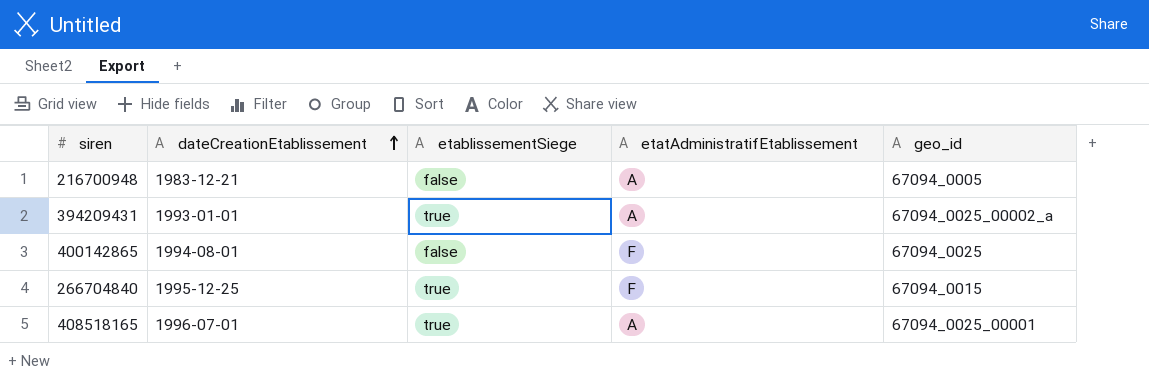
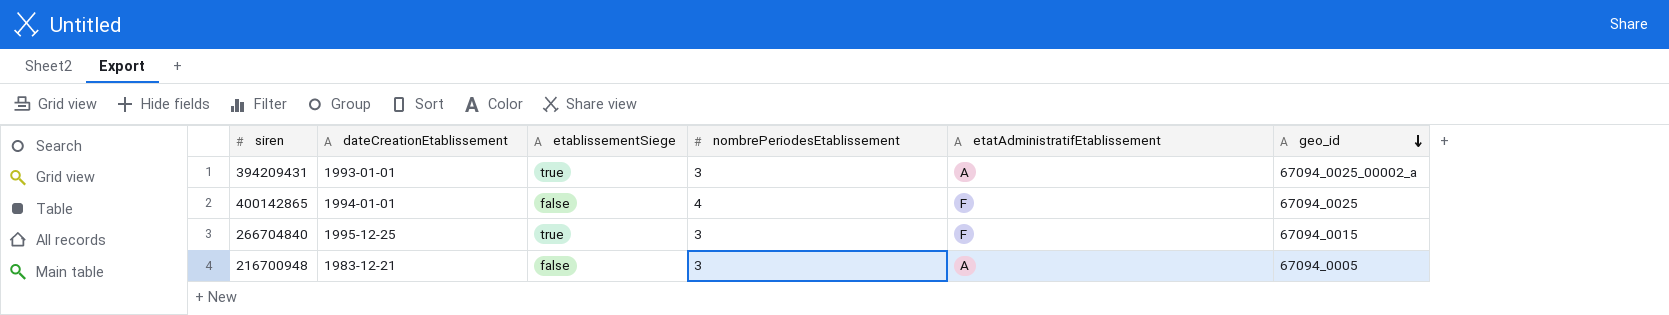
row order: dateCreationEtablissement ascending -> geo_id descending
column nombrePeriodesEtablissement | position: none -> 4
row 408518165: 1996-07-01 | true | A | 67094_0025_00001 -> none
400142865 | dateCreationEtablissement: 1994-08-01 -> 1994-01-01

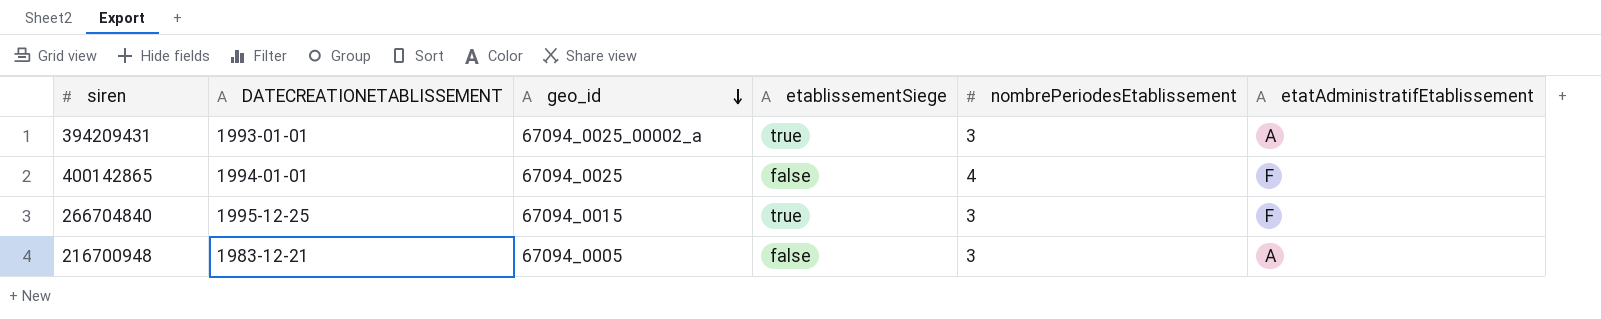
column name: dateCreationEtablissement -> DATECREATIONETABLISSEMENT
column geo_id | position: 6 -> 3

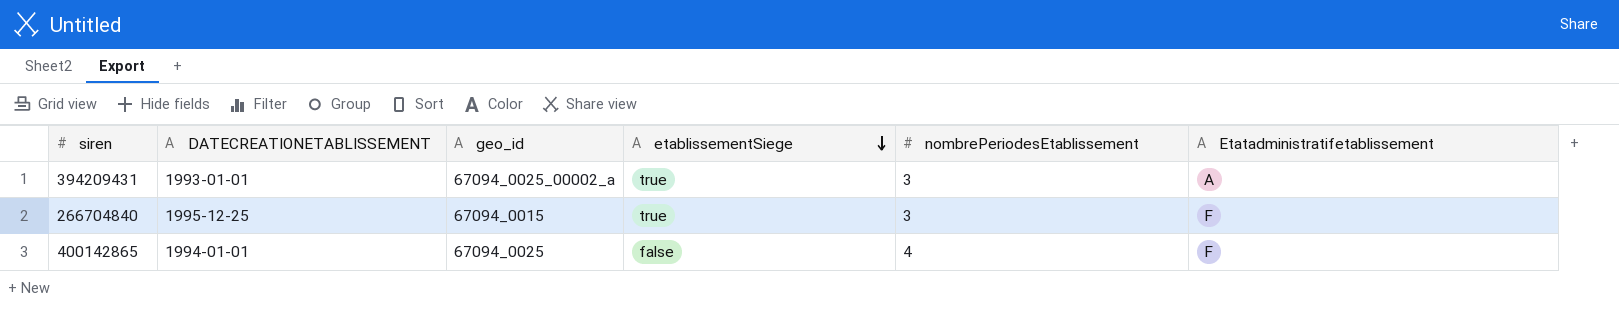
row order: geo_id descending -> etablissementSiege descending
column name: etatAdministratifEtablissement -> Etatadministratifetablissement
row 216700948: 1983-12-21 | 67094_0005 | false | 3 | A -> none

